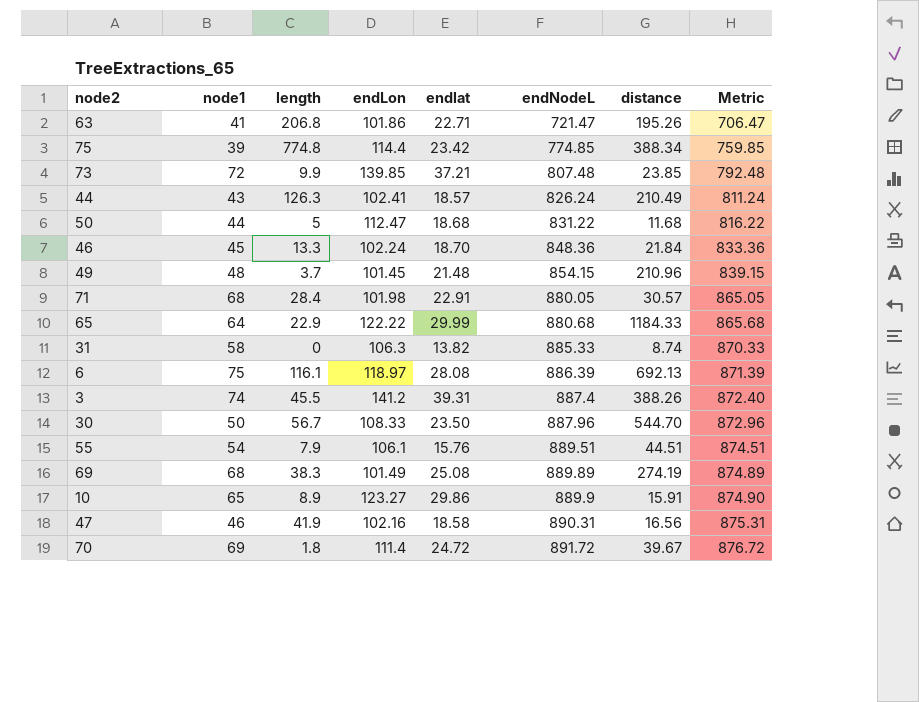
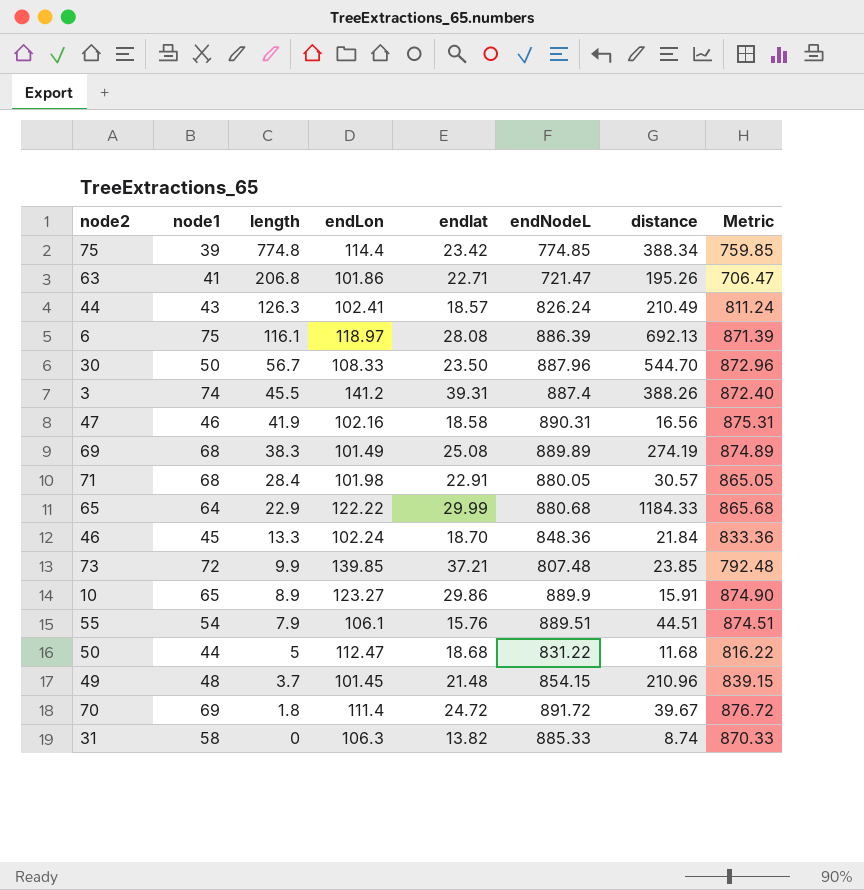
row order: endNodeL ascending -> length descending

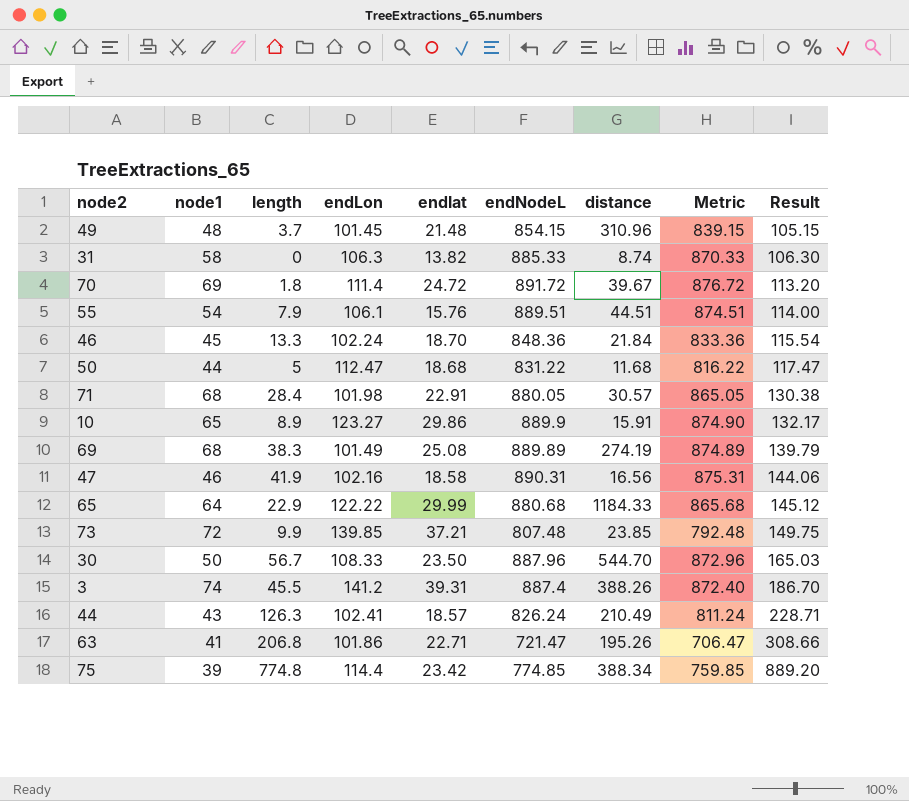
row order: length descending -> Result ascending
column Result | formula: none -> [length] + [endLon]
row 6: 75 | 116.1 | 118.97 | 28.08 | 886.39 | 692.13 | 871.39 -> none
49 | distance: 210.96 -> 310.96

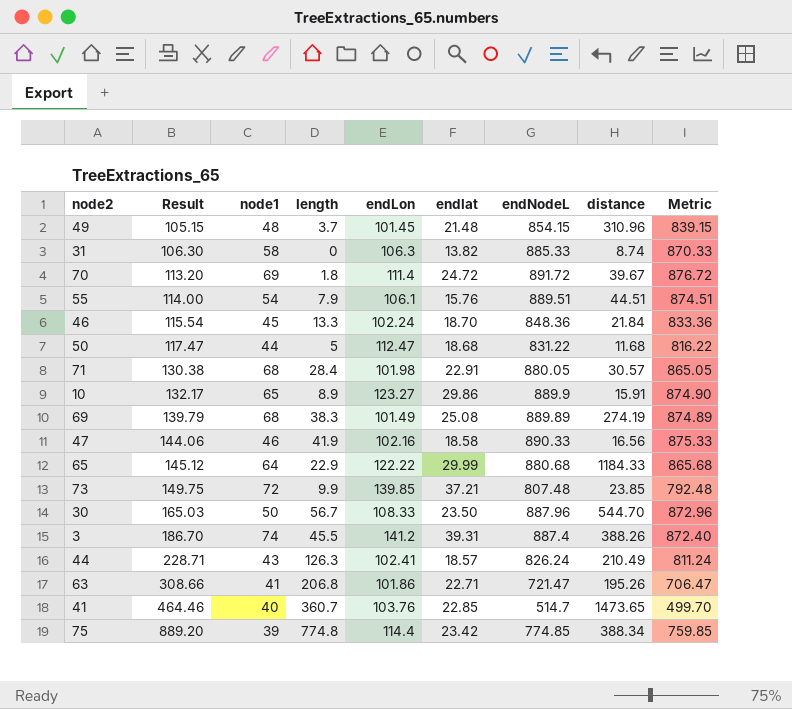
column Result | position: 9 -> 2
47 | endNodeL: 890.31 -> 890.33
47 | Metric: 875.31 -> 875.33
row 41: none -> 464.46 | 40 | 360.7 | 103.76 | 22.85 | 514.7 | 1473.65 | 499.70

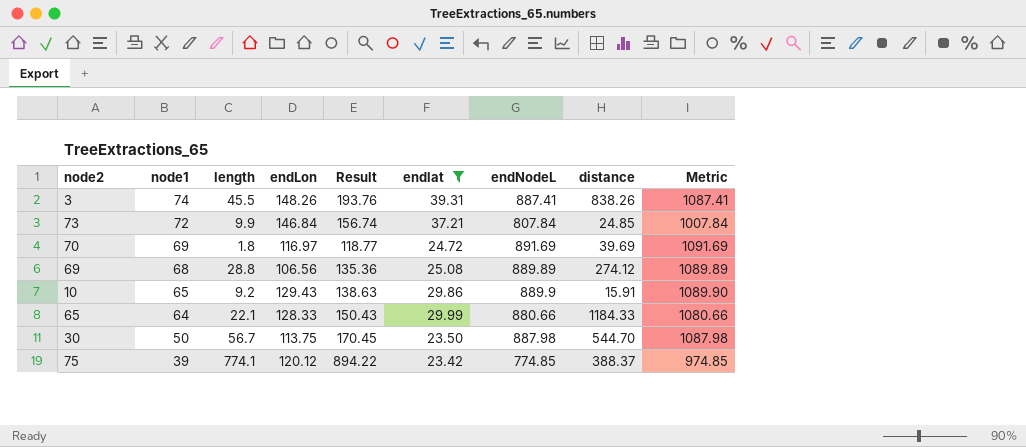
filter: none -> endlat >= 23.42
row order: Result ascending -> node1 descending
column Result | position: 2 -> 5
column Metric | formula: [endNodeL] - 15 -> [endNodeL] + 200
3 | endLon: 141.2 -> 148.26
3 | Result: 186.70 -> 193.76
3 | endNodeL: 887.4 -> 887.41
3 | distance: 388.26 -> 838.26
73 | endLon: 139.85 -> 146.84
73 | Result: 149.75 -> 156.74
73 | endNodeL: 807.48 -> 807.84
73 | distance: 23.85 -> 24.85
70 | endLon: 111.4 -> 116.97
70 | Result: 113.20 -> 118.77
70 | endNodeL: 891.72 -> 891.69
70 | distance: 39.67 -> 39.69
69 | length: 38.3 -> 28.8
69 | endLon: 101.49 -> 106.56
69 | Result: 139.79 -> 135.36
69 | distance: 274.19 -> 274.12
10 | length: 8.9 -> 9.2
10 | endLon: 123.27 -> 129.43
10 | Result: 132.17 -> 138.63
65 | length: 22.9 -> 22.1
65 | endLon: 122.22 -> 128.33
65 | Result: 145.12 -> 150.43
65 | endNodeL: 880.68 -> 880.66
30 | endLon: 108.33 -> 113.75
30 | Result: 165.03 -> 170.45
30 | endNodeL: 887.96 -> 887.98
75 | length: 774.8 -> 774.1
75 | endLon: 114.4 -> 120.12
75 | Result: 889.20 -> 894.22
75 | distance: 388.34 -> 388.37

